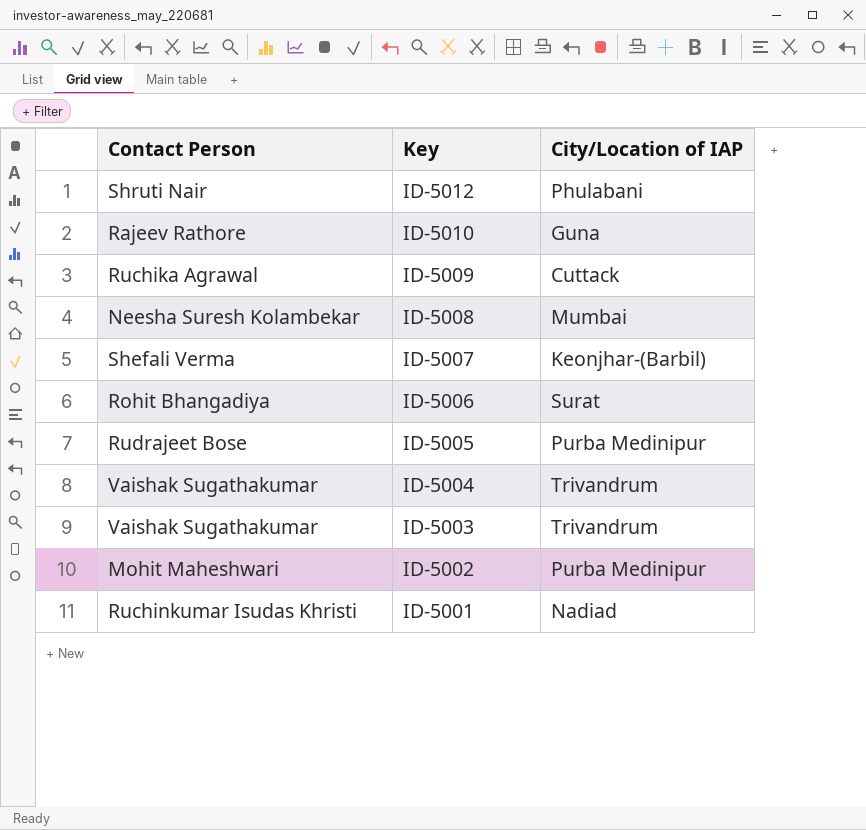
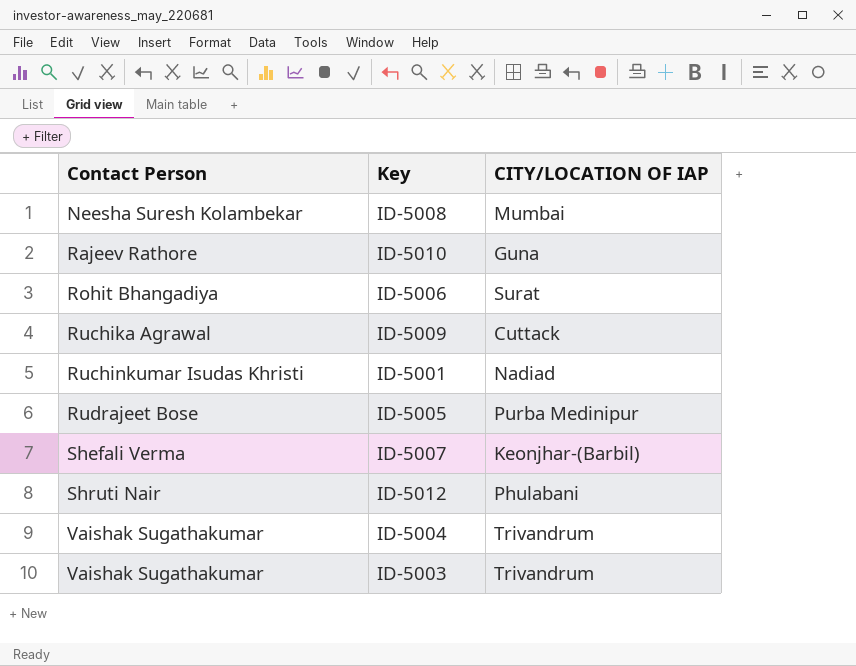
row order: Key descending -> Contact Person ascending
column name: City/Location of IAP -> CITY/LOCATION OF IAP
row ID-5002: Mohit Maheshwari | Purba Medinipur -> none

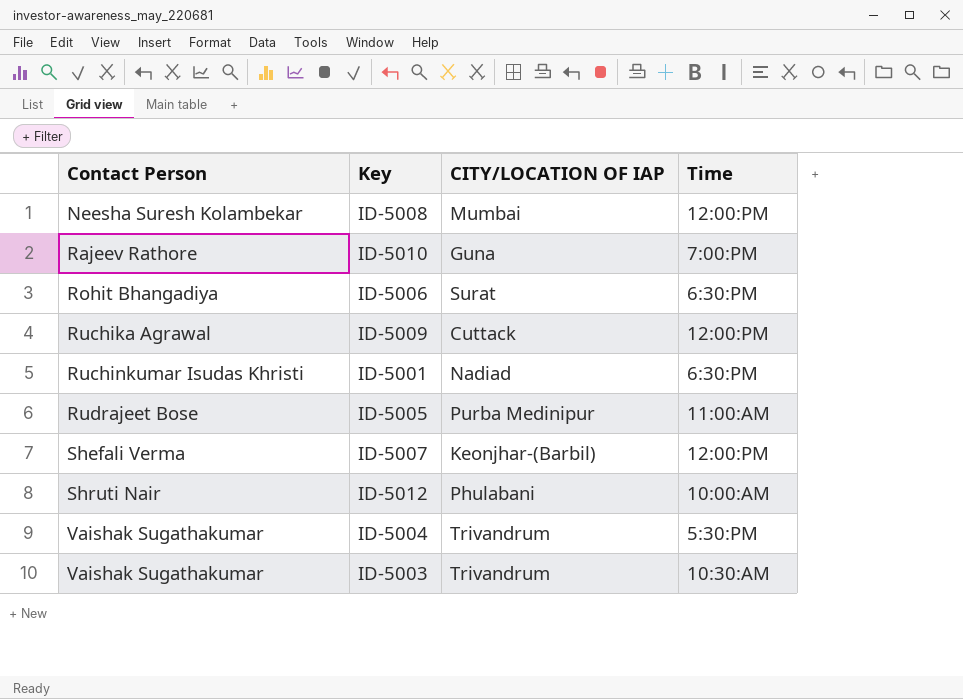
column Time | position: none -> 4

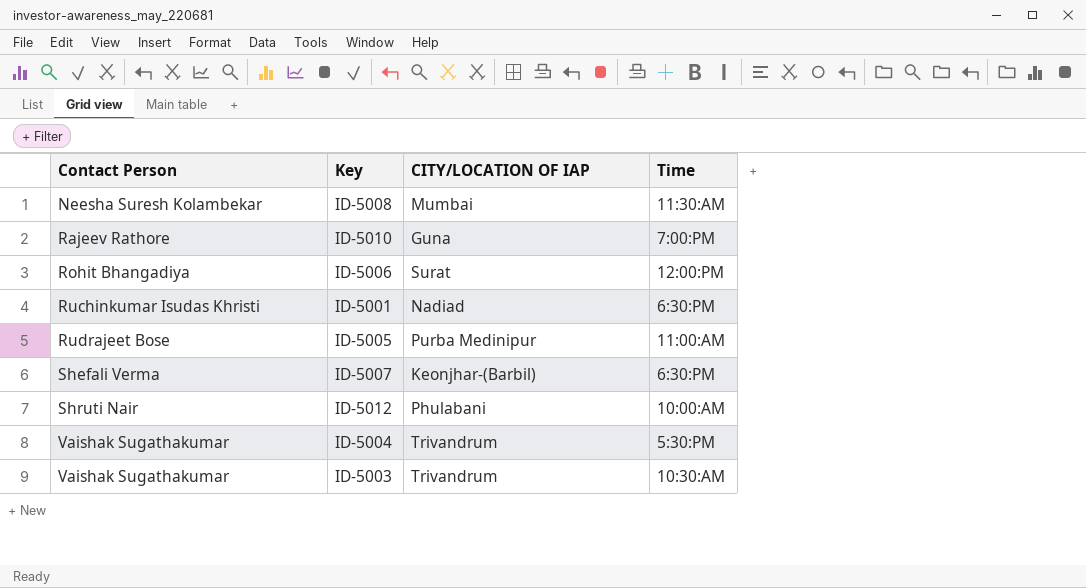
row ID-5009: Ruchika Agrawal | Cuttack | 12:00:PM -> none
ID-5008 | Time: 12:00:PM -> 11:30:AM
ID-5006 | Time: 6:30:PM -> 12:00:PM
ID-5007 | Time: 12:00:PM -> 6:30:PM

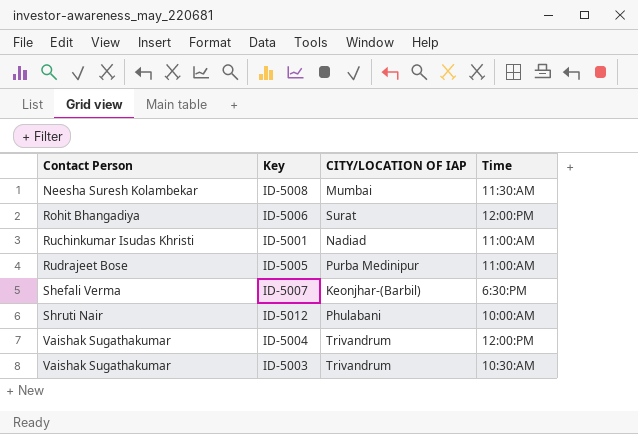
row ID-5010: Rajeev Rathore | Guna | 7:00:PM -> none
ID-5001 | Time: 6:30:PM -> 11:00:AM
ID-5004 | Time: 5:30:PM -> 12:00:PM

